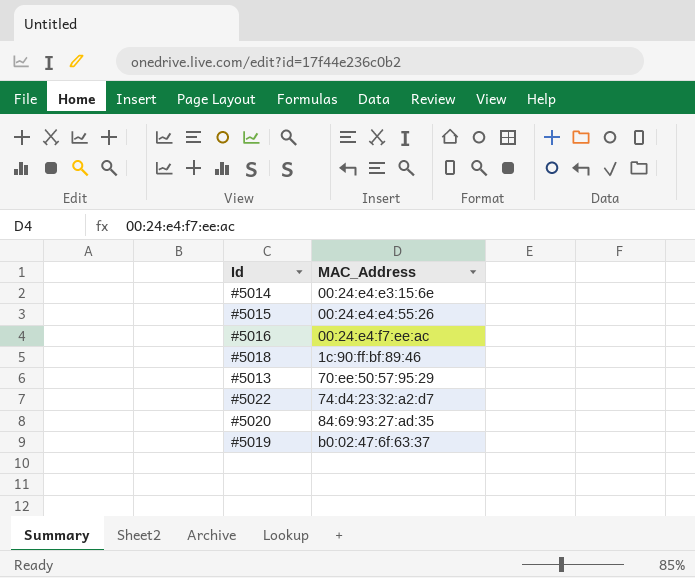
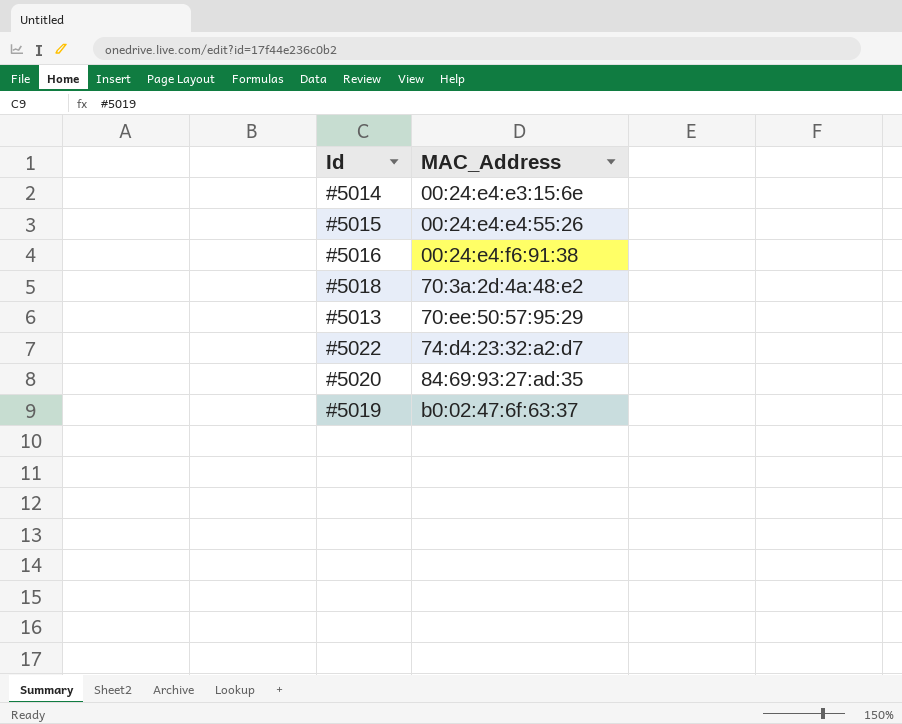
#5016 | MAC_Address: 00:24:e4:f7:ee:ac -> 00:24:e4:f6:91:38
#5018 | MAC_Address: 1c:90:ff:bf:89:46 -> 70:3a:2d:4a:48:e2

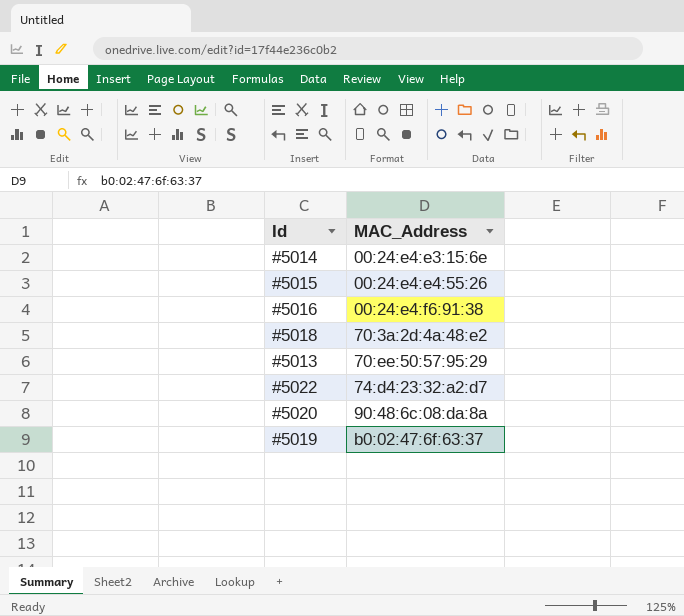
#5020 | MAC_Address: 84:69:93:27:ad:35 -> 90:48:6c:08:da:8a

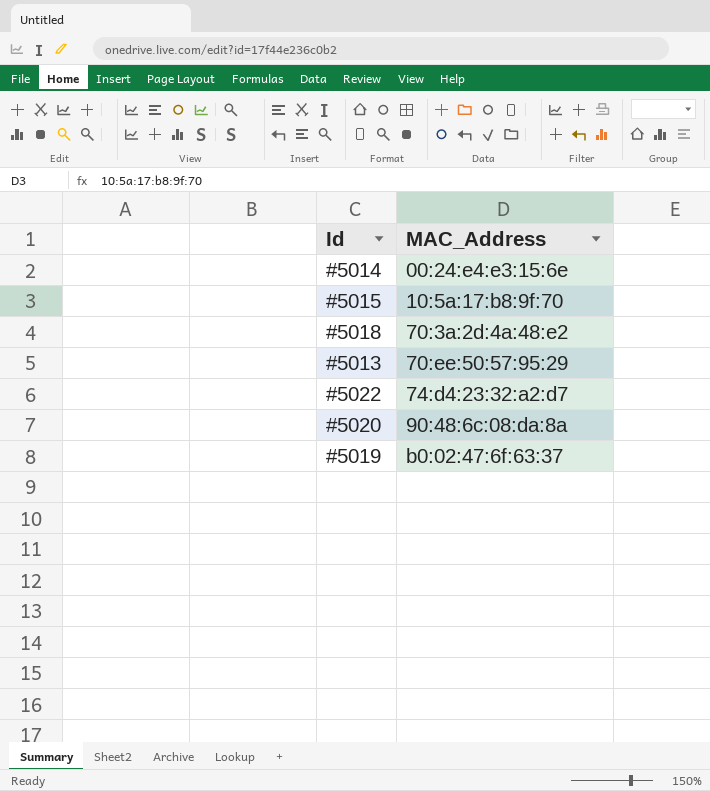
row #5016: 00:24:e4:f6:91:38 -> none
#5015 | MAC_Address: 00:24:e4:e4:55:26 -> 10:5a:17:b8:9f:70

